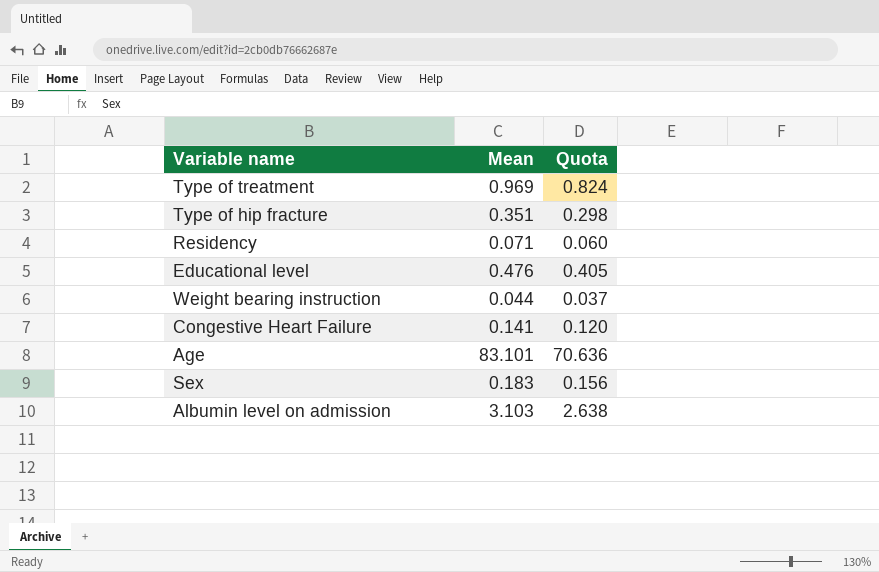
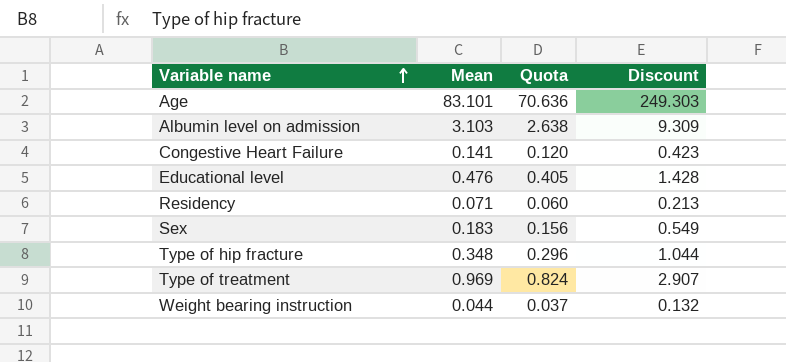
row order: none -> Variable name ascending
column Discount | formula: none -> [Mean] * 3
Type of hip fracture | Mean: 0.351 -> 0.348
Type of hip fracture | Quota: 0.298 -> 0.296

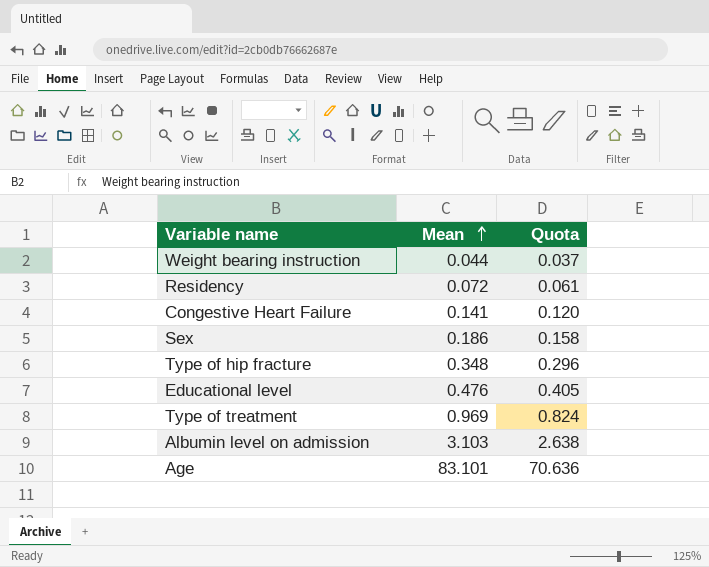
row order: Variable name ascending -> Mean ascending
column Discount | formula: [Mean] * 3 -> none
Residency | Mean: 0.071 -> 0.072
Residency | Quota: 0.060 -> 0.061
Sex | Mean: 0.183 -> 0.186
Sex | Quota: 0.156 -> 0.158

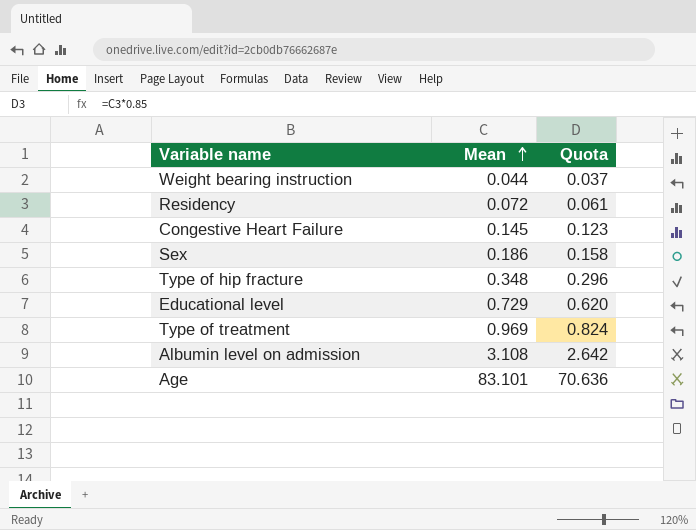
Congestive Heart Failure | Mean: 0.141 -> 0.145
Congestive Heart Failure | Quota: 0.120 -> 0.123
Educational level | Mean: 0.476 -> 0.729
Educational level | Quota: 0.405 -> 0.620
Albumin level on admission | Mean: 3.103 -> 3.108
Albumin level on admission | Quota: 2.638 -> 2.642

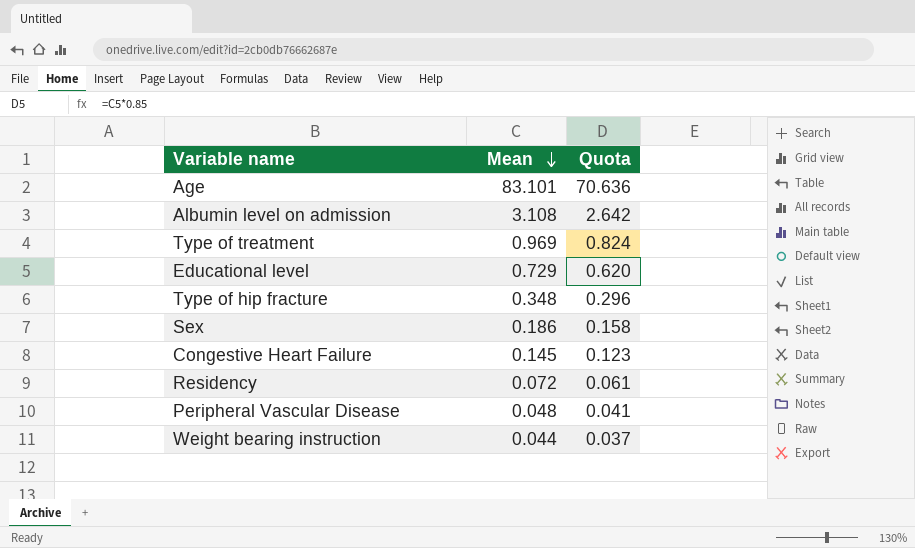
row order: Mean ascending -> Mean descending
row Peripheral Vascular Disease: none -> 0.048 | 0.041

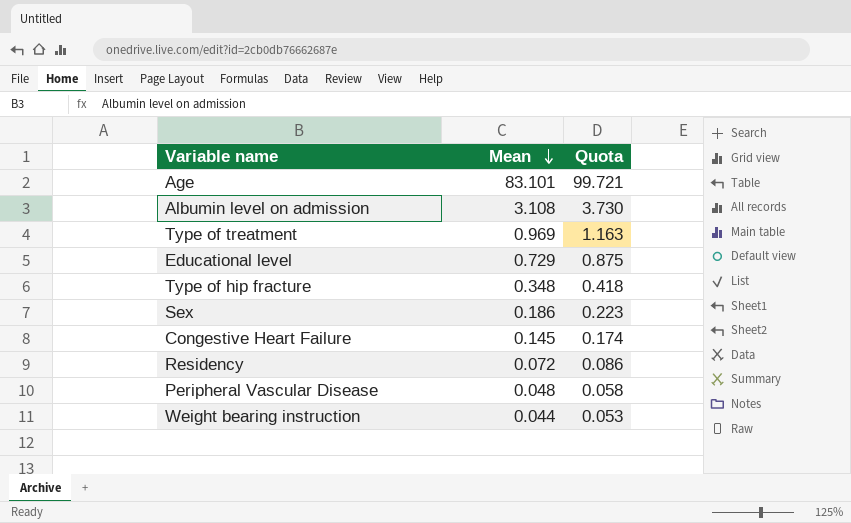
column Quota | formula: [Mean] * 0.85 -> [Mean] * 1.2

